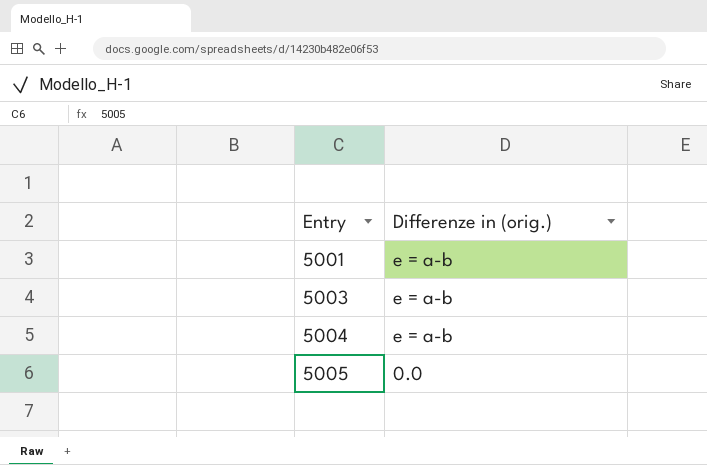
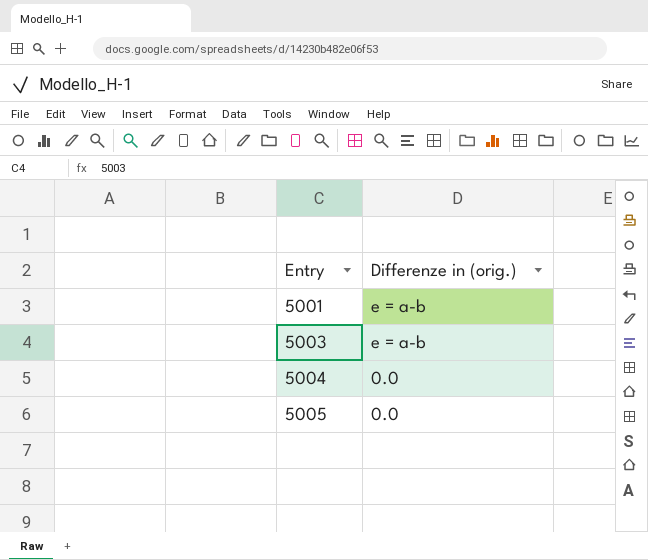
5004 | Differenze in (orig.): e = a-b -> 0.0

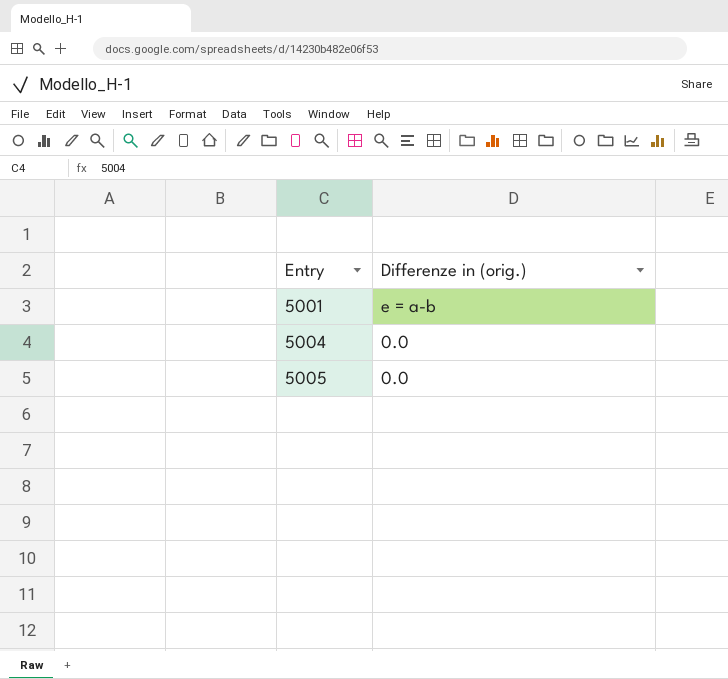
row 5003: e = a-b -> none

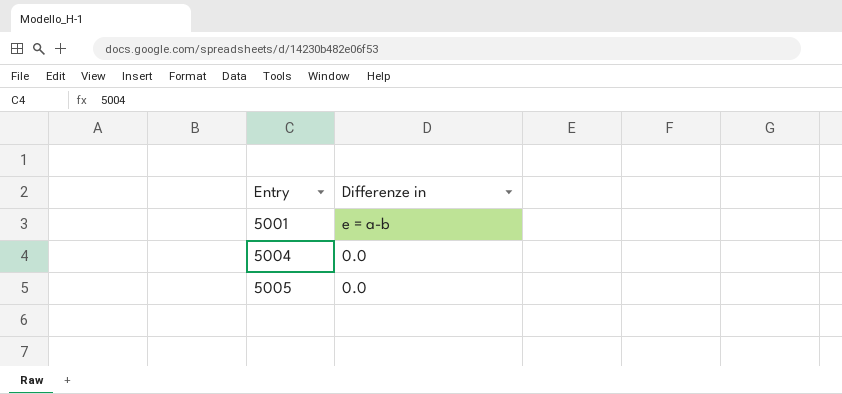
column name: Differenze in (orig.) -> Differenze in

